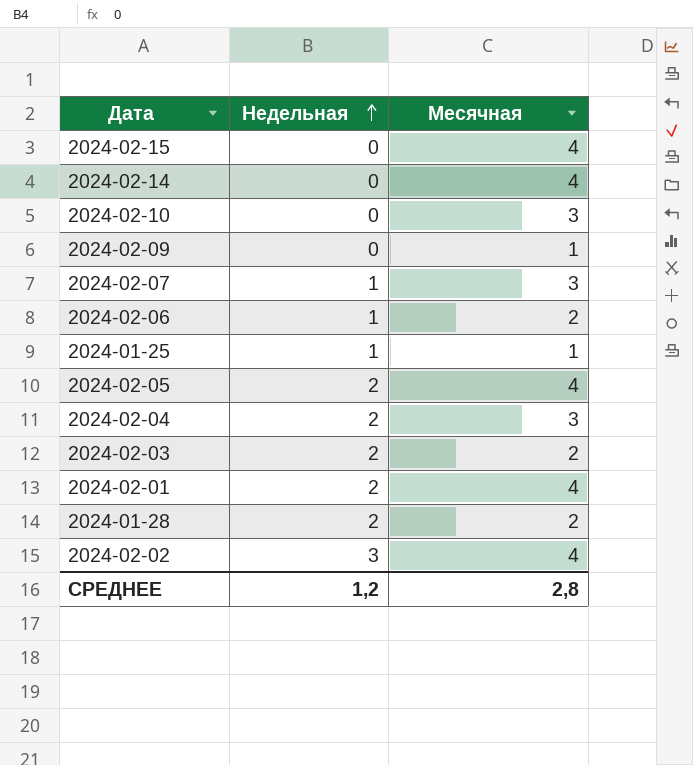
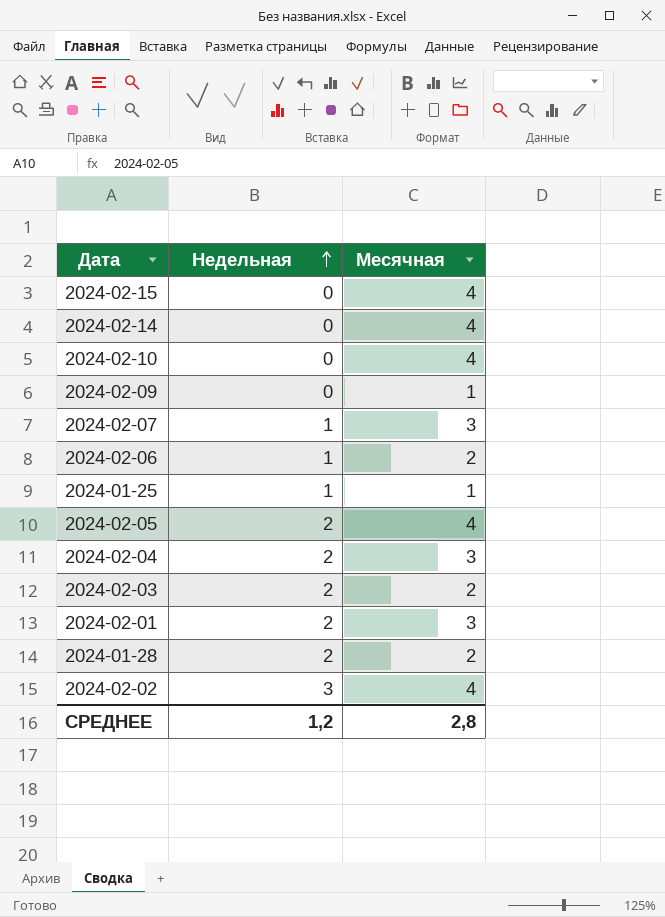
2024-02-10 | Месячная: 3 -> 4
2024-02-01 | Месячная: 4 -> 3

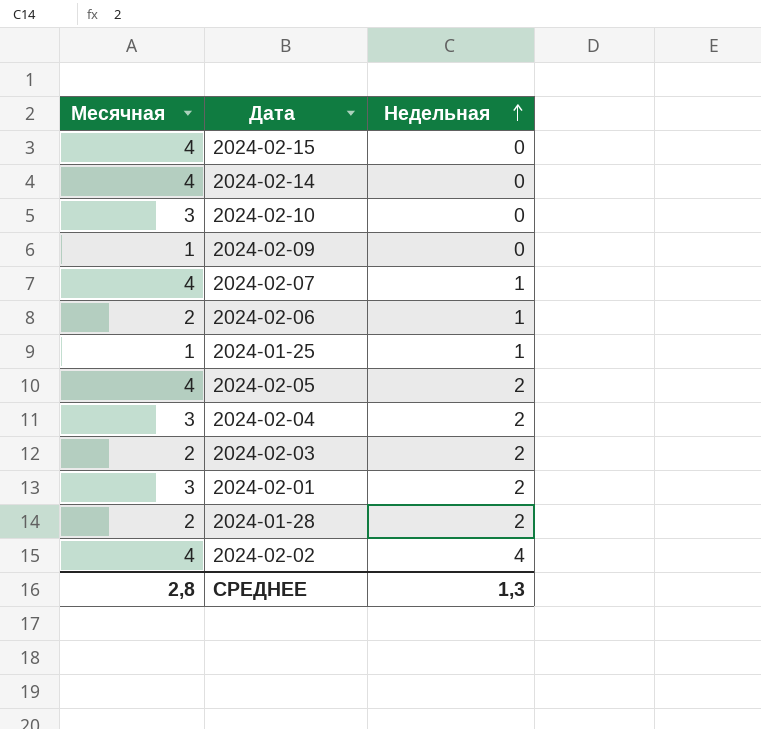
column Месячная | position: 3 -> 1
2024-02-10 | Месячная: 4 -> 3
2024-02-07 | Месячная: 3 -> 4
2024-02-02 | Недельная: 3 -> 4
СРЕДНЕЕ | Недельная: 1,2 -> 1,3

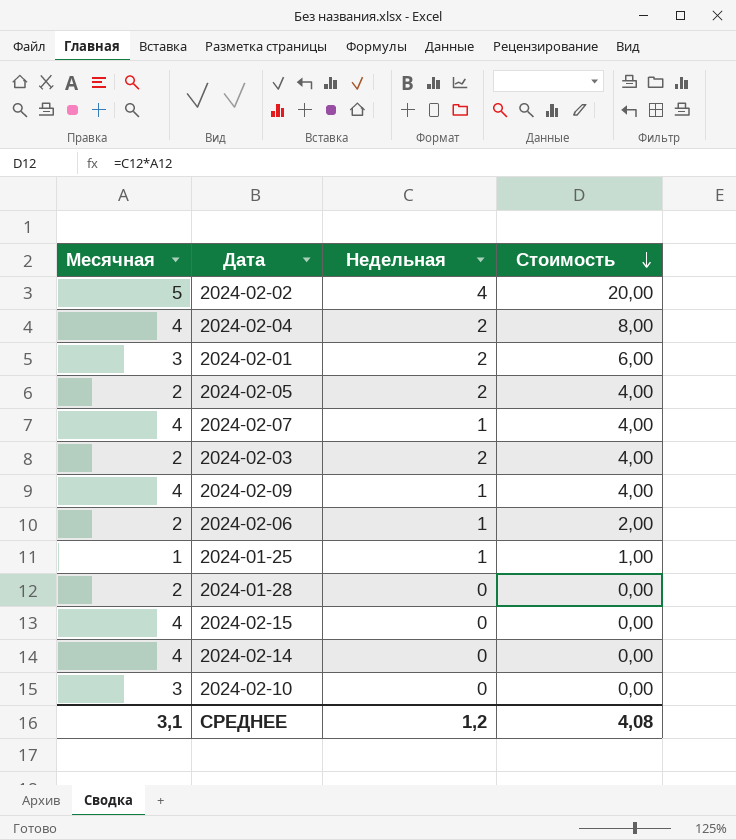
row order: Недельная ascending -> Стоимость descending
column Стоимость | formula: none -> [Месячная] * [Недельная]
2024-02-02 | Месячная: 4 -> 5
2024-02-04 | Месячная: 3 -> 4
2024-02-05 | Месячная: 4 -> 2
2024-02-09 | Месячная: 1 -> 4
2024-02-09 | Недельная: 0 -> 1
2024-01-28 | Недельная: 2 -> 0
СРЕДНЕЕ | Месячная: 2,8 -> 3,1
СРЕДНЕЕ | Недельная: 1,3 -> 1,2

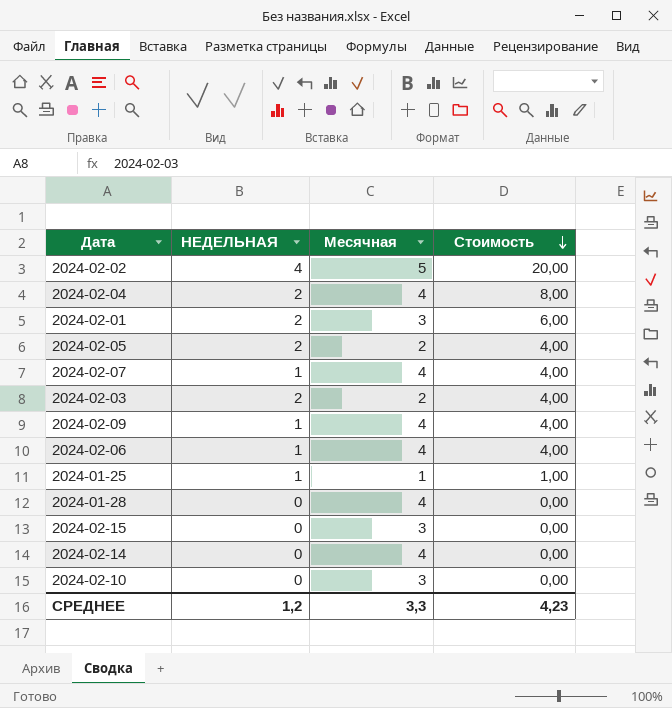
column name: Недельная -> НЕДЕЛЬНАЯ
column Месячная | position: 1 -> 3
2024-02-06 | Месячная: 2 -> 4
2024-02-06 | Стоимость: 2,00 -> 4,00
2024-01-28 | Месячная: 2 -> 4
2024-02-15 | Месячная: 4 -> 3
СРЕДНЕЕ | Месячная: 3,1 -> 3,3
СРЕДНЕЕ | Стоимость: 4,08 -> 4,23

